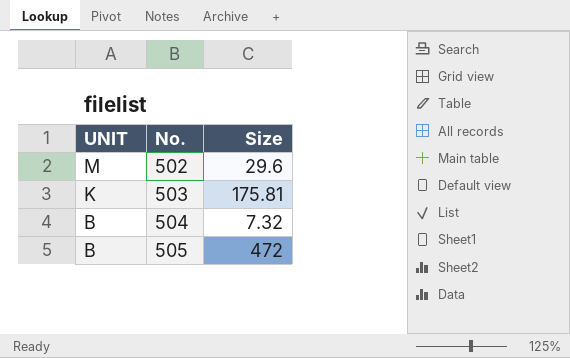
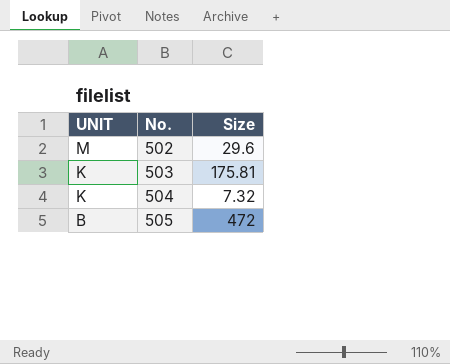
504 | UNIT: B -> K

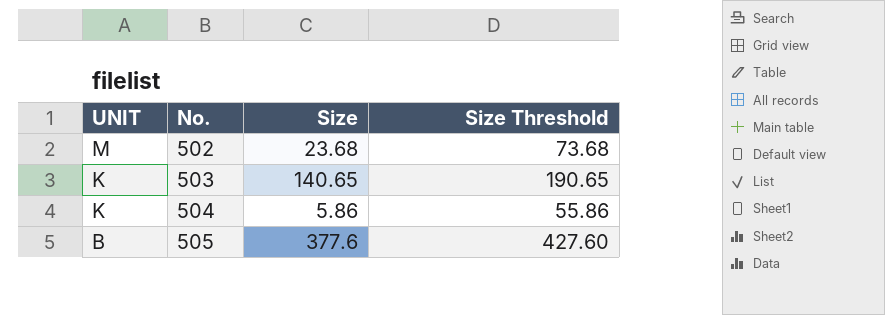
column Size Threshold | formula: none -> [Size] + 50
502 | Size: 29.6 -> 23.68
503 | Size: 175.81 -> 140.65
504 | Size: 7.32 -> 5.86
505 | Size: 472 -> 377.6

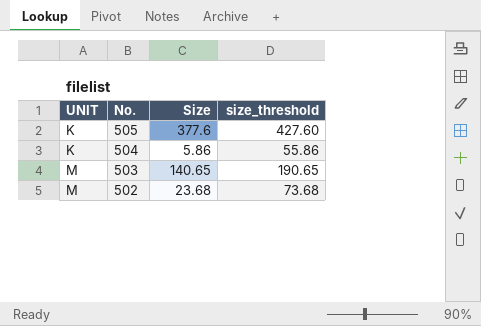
row order: UNIT descending -> UNIT ascending
column name: Size Threshold -> size_threshold
505 | UNIT: B -> K
503 | UNIT: K -> M

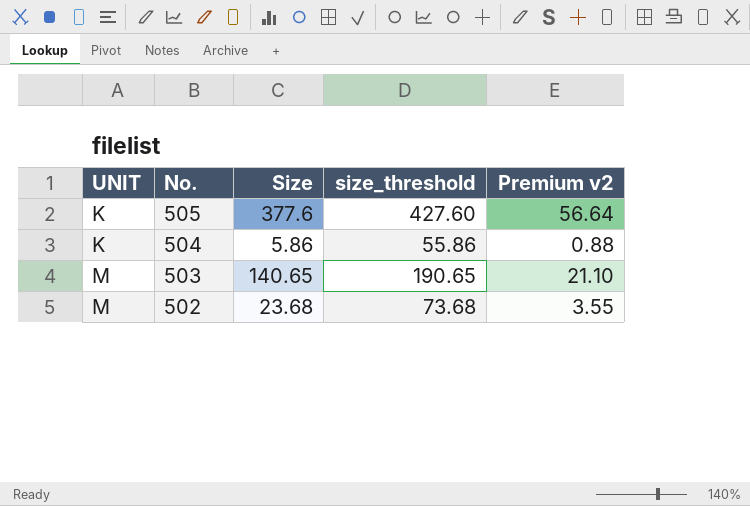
column Premium v2 | formula: none -> [Size] * 0.15

